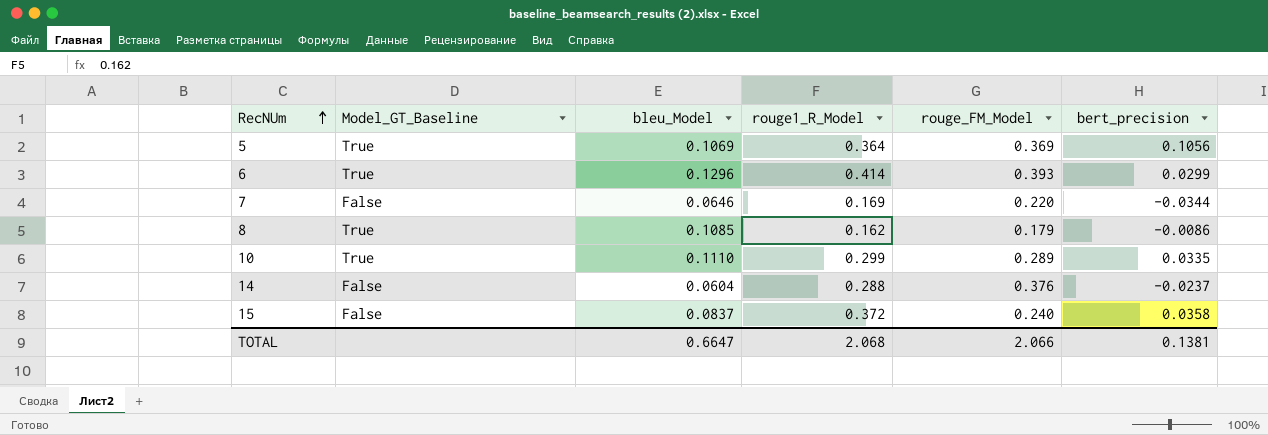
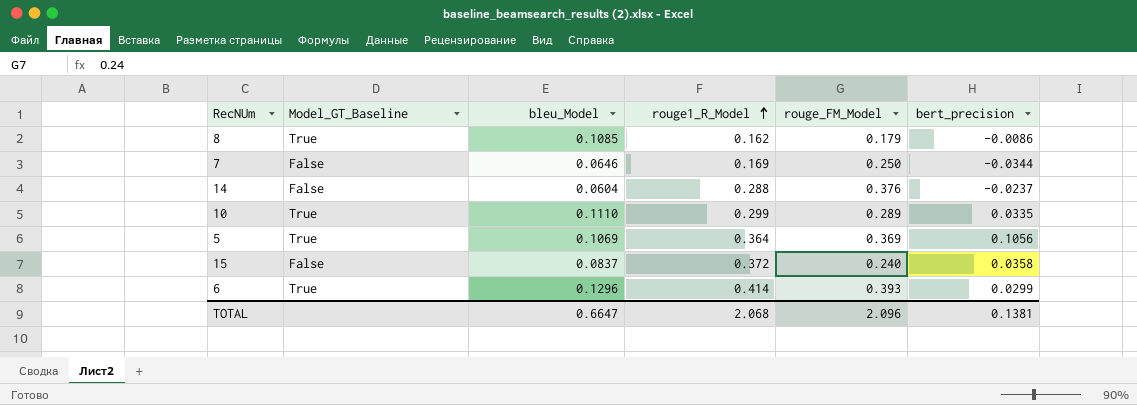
row order: RecNUm ascending -> rouge1_R_Model ascending
7 | rouge_FM_Model: 0.220 -> 0.250
TOTAL | rouge_FM_Model: 2.066 -> 2.096

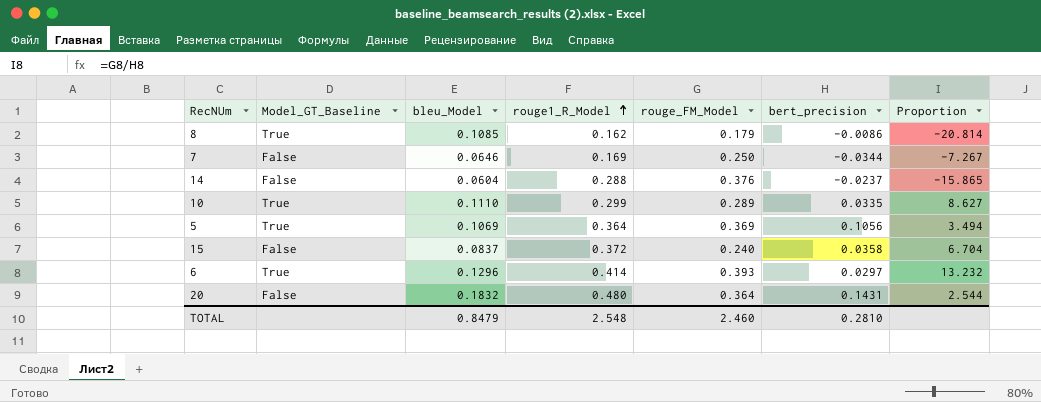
column Proportion | formula: none -> [rouge_FM_Model] / [bert_precision]
6 | bert_precision: 0.0299 -> 0.0297
row 20: none -> False | 0.1832 | 0.480 | 0.364 | 0.1431 | 2.544
TOTAL | bleu_Model: 0.6647 -> 0.8479
TOTAL | rouge1_R_Model: 2.068 -> 2.548
TOTAL | rouge_FM_Model: 2.096 -> 2.460
TOTAL | bert_precision: 0.1381 -> 0.2810

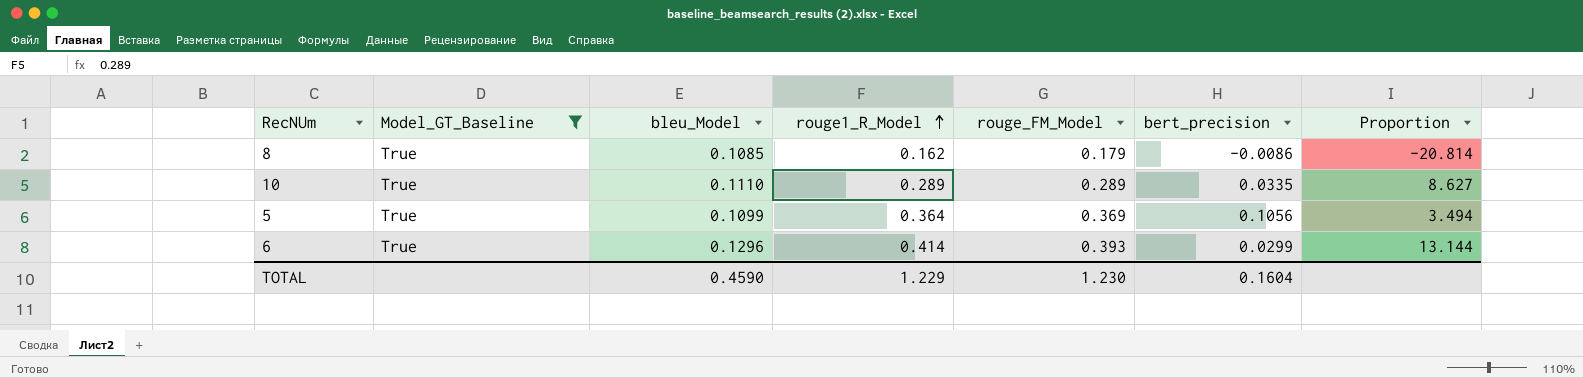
filter: none -> Model_GT_Baseline = True
10 | rouge1_R_Model: 0.299 -> 0.289
5 | bleu_Model: 0.1069 -> 0.1099
6 | bert_precision: 0.0297 -> 0.0299
6 | Proportion: 13.232 -> 13.144
TOTAL | bleu_Model: 0.8479 -> 0.4590
TOTAL | rouge1_R_Model: 2.548 -> 1.229
TOTAL | rouge_FM_Model: 2.460 -> 1.230
TOTAL | bert_precision: 0.2810 -> 0.1604

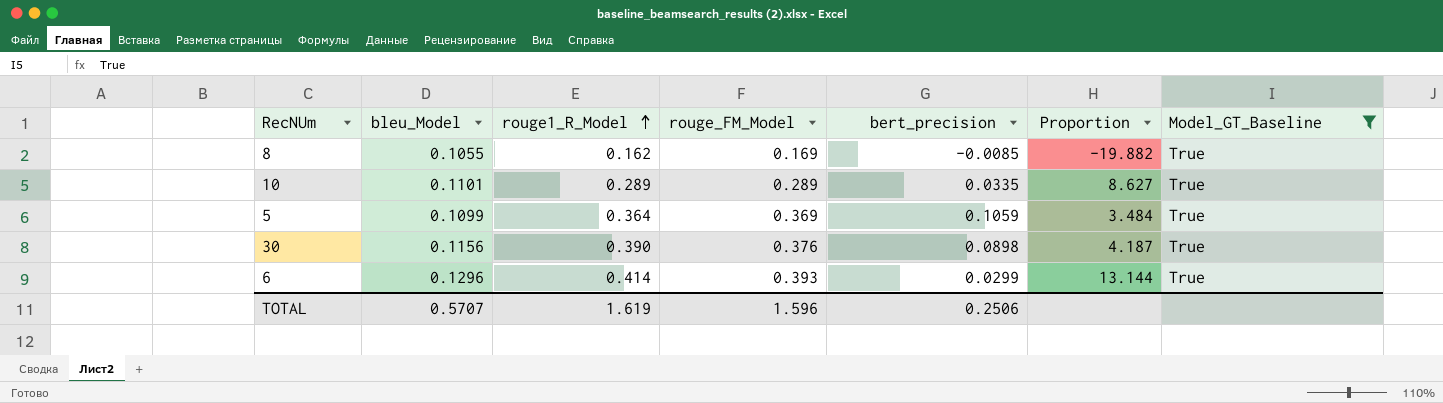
column Model_GT_Baseline | position: 2 -> 7
8 | bleu_Model: 0.1085 -> 0.1055
8 | rouge_FM_Model: 0.179 -> 0.169
8 | bert_precision: -0.0086 -> -0.0085
8 | Proportion: -20.814 -> -19.882
10 | bleu_Model: 0.1110 -> 0.1101
5 | bert_precision: 0.1056 -> 0.1059
5 | Proportion: 3.494 -> 3.484
row 30: none -> 0.1156 | 0.390 | 0.376 | 0.0898 | 4.187 | True
TOTAL | bleu_Model: 0.4590 -> 0.5707
TOTAL | rouge1_R_Model: 1.229 -> 1.619
TOTAL | rouge_FM_Model: 1.230 -> 1.596
TOTAL | bert_precision: 0.1604 -> 0.2506

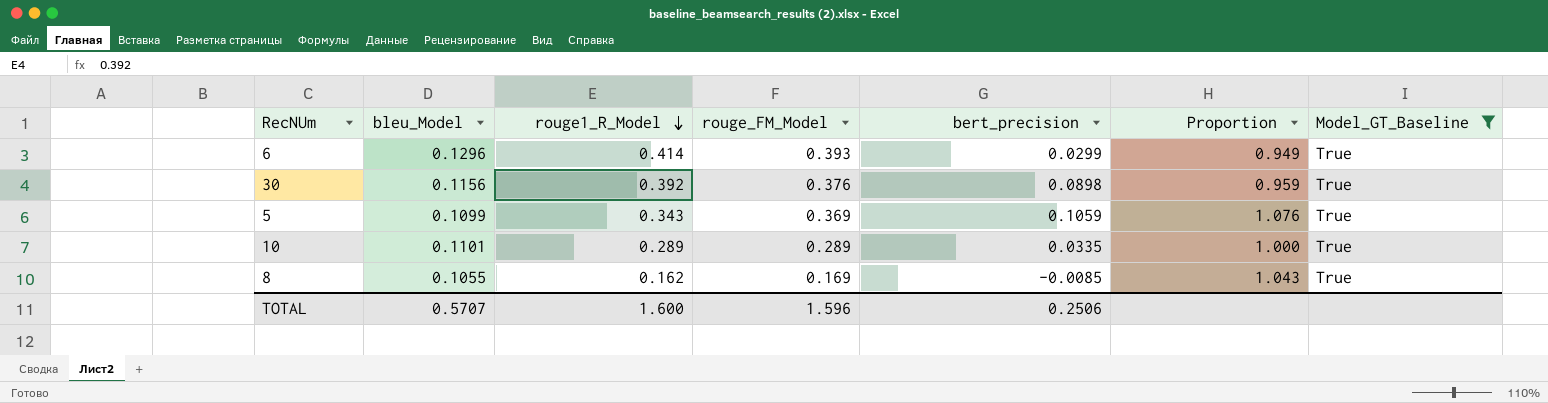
row order: rouge1_R_Model ascending -> rouge1_R_Model descending
column Proportion | formula: [rouge_FM_Model] / [bert_precision] -> [rouge_FM_Model] / [rouge1_R_Model]
30 | rouge1_R_Model: 0.390 -> 0.392
5 | rouge1_R_Model: 0.364 -> 0.343
TOTAL | rouge1_R_Model: 1.619 -> 1.600

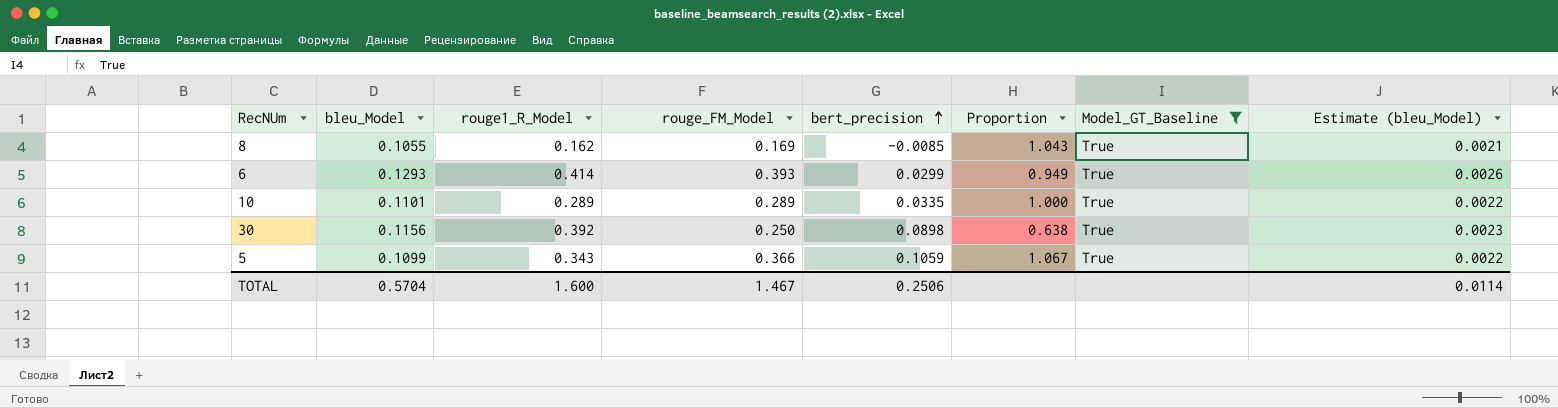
row order: rouge1_R_Model descending -> bert_precision ascending
column Estimate (bleu_Model) | formula: none -> [bleu_Model] * 0.02
6 | bleu_Model: 0.1296 -> 0.1293
30 | rouge_FM_Model: 0.376 -> 0.250
30 | Proportion: 0.959 -> 0.638
5 | rouge_FM_Model: 0.369 -> 0.366
5 | Proportion: 1.076 -> 1.067
TOTAL | bleu_Model: 0.5707 -> 0.5704
TOTAL | rouge_FM_Model: 1.596 -> 1.467

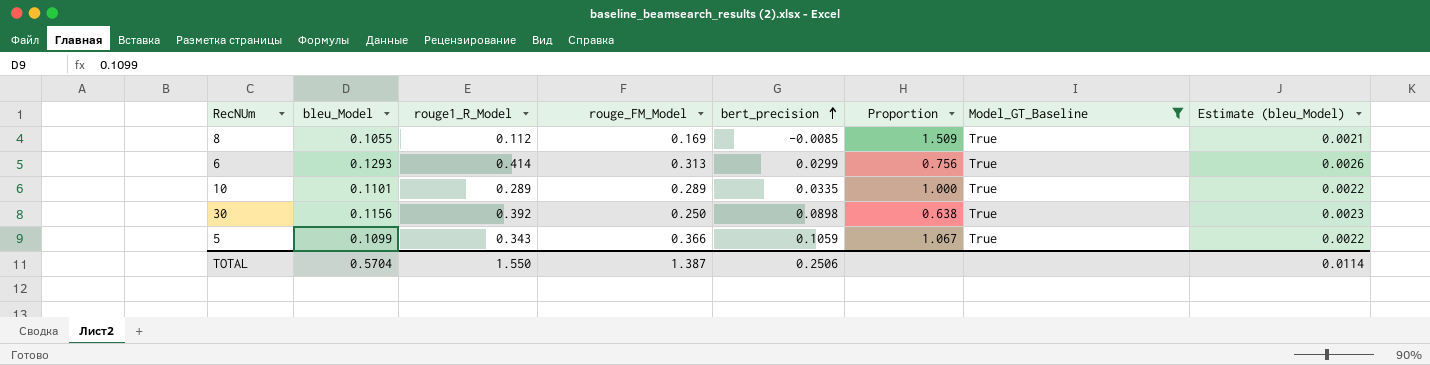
8 | rouge1_R_Model: 0.162 -> 0.112
8 | Proportion: 1.043 -> 1.509
6 | rouge_FM_Model: 0.393 -> 0.313
6 | Proportion: 0.949 -> 0.756
TOTAL | rouge1_R_Model: 1.600 -> 1.550
TOTAL | rouge_FM_Model: 1.467 -> 1.387

